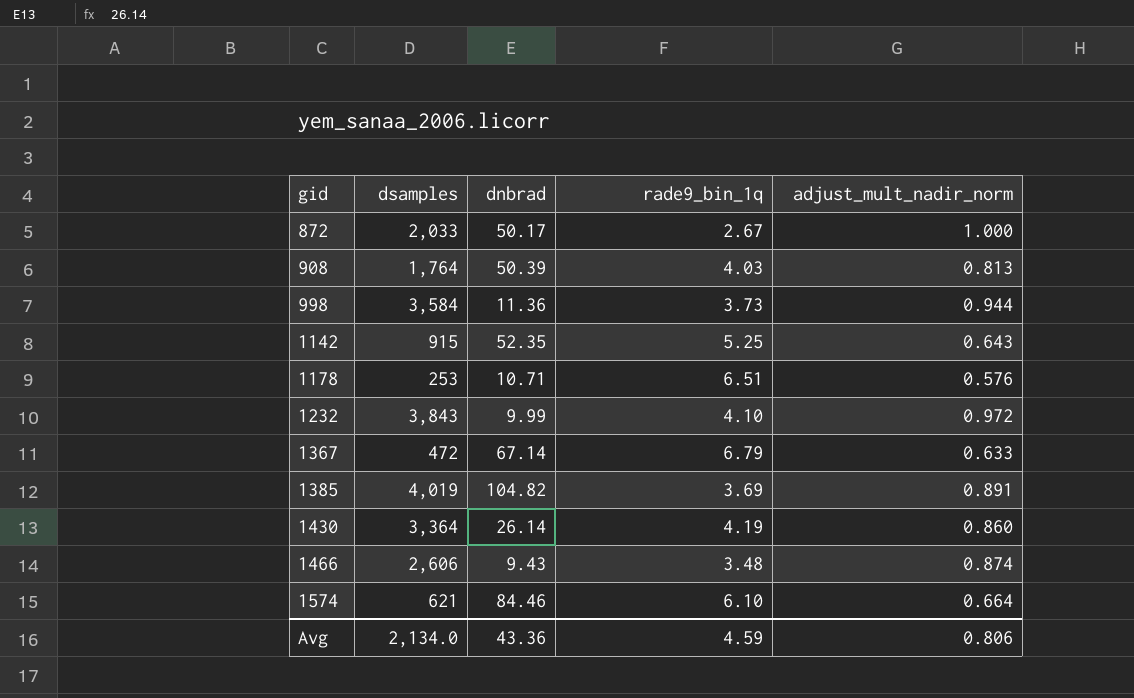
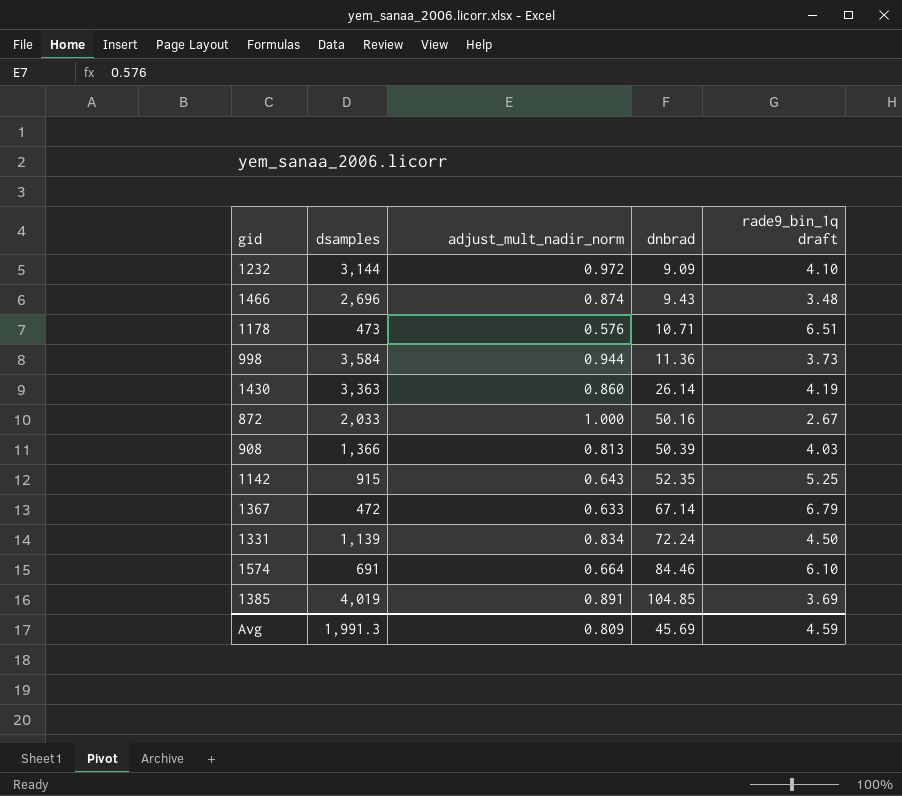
row order: gid ascending -> dnbrad ascending
column adjust_mult_nadir_norm | position: 5 -> 3
column name: rade9_bin_1q -> rade9_bin_1q draft
1232 | dsamples: 3,843 -> 3,144
1232 | dnbrad: 9.99 -> 9.09
1466 | dsamples: 2,606 -> 2,696
1178 | dsamples: 253 -> 473
1430 | dsamples: 3,364 -> 3,363
872 | dnbrad: 50.17 -> 50.16
908 | dsamples: 1,764 -> 1,366
row 1331: none -> 1,139 | 0.834 | 72.24 | 4.50
1574 | dsamples: 621 -> 691
1385 | dnbrad: 104.82 -> 104.85
Avg | dsamples: 2,134.0 -> 1,991.3
Avg | adjust_mult_nadir_norm: 0.806 -> 0.809
Avg | dnbrad: 43.36 -> 45.69

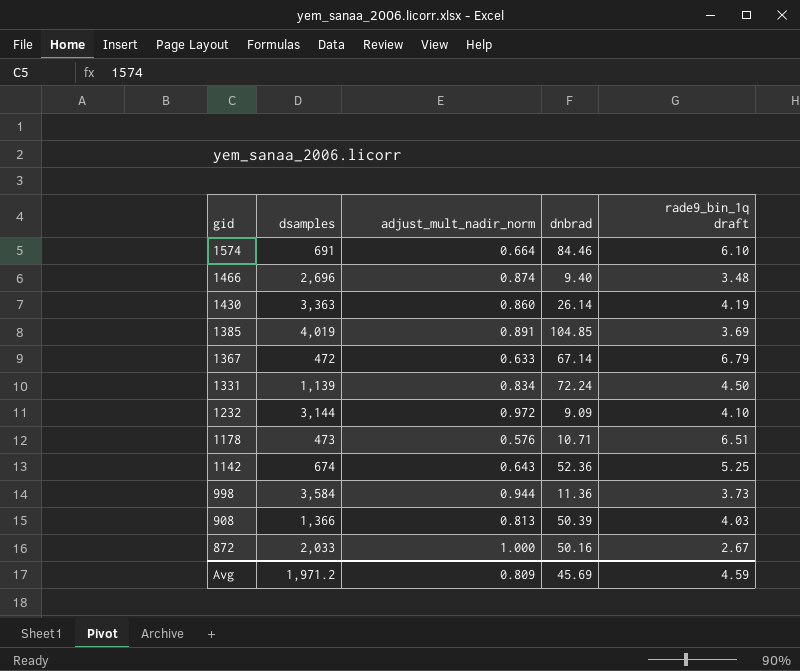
row order: dnbrad ascending -> gid descending
1466 | dnbrad: 9.43 -> 9.40
1142 | dsamples: 915 -> 674
1142 | dnbrad: 52.35 -> 52.36
Avg | dsamples: 1,991.3 -> 1,971.2

